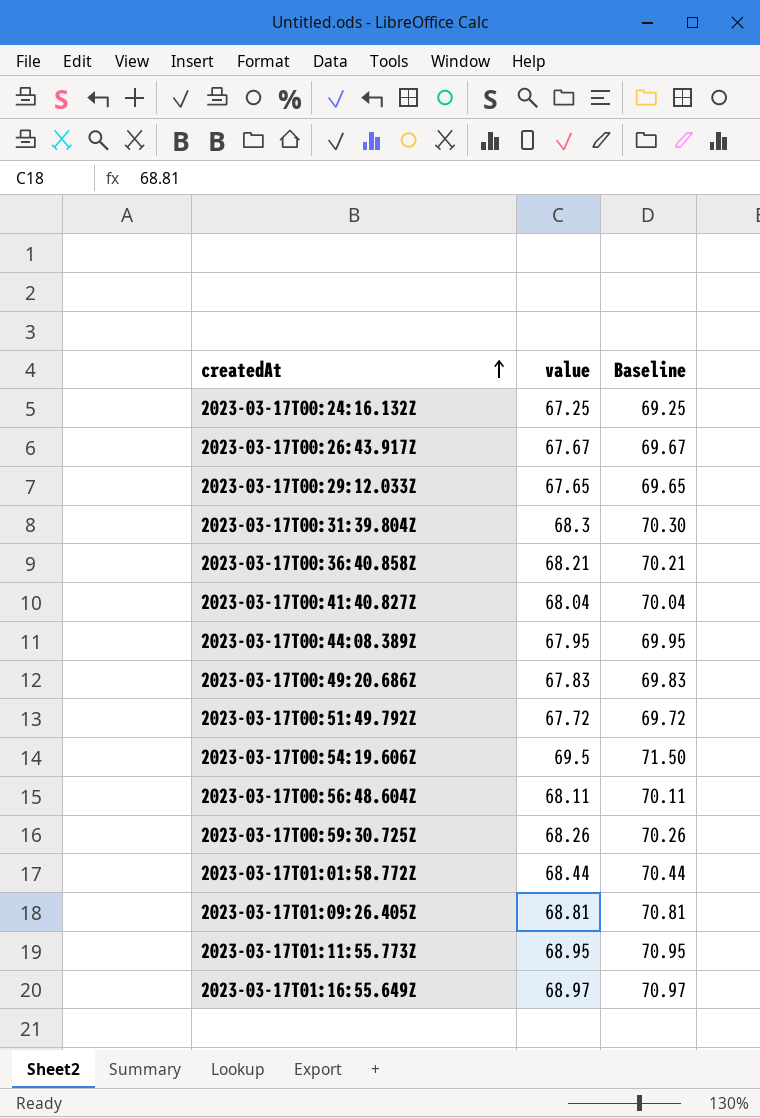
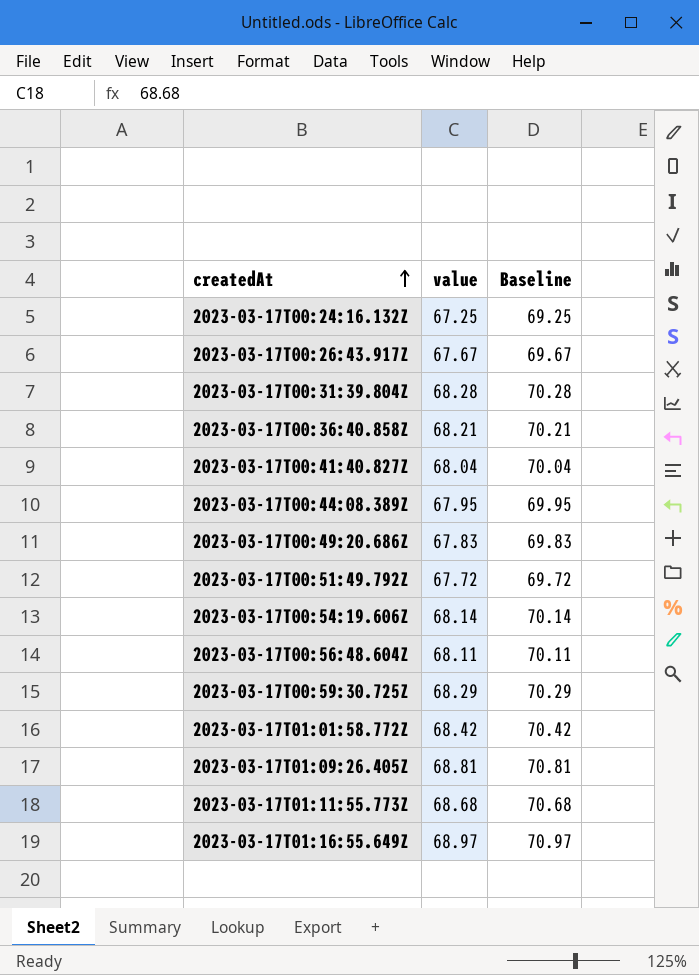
row 2023-03-17T00:29:12.033Z: 67.65 | 69.65 -> none
2023-03-17T00:31:39.804Z | value: 68.3 -> 68.28
2023-03-17T00:31:39.804Z | Baseline: 70.30 -> 70.28
2023-03-17T00:54:19.606Z | value: 69.5 -> 68.14
2023-03-17T00:54:19.606Z | Baseline: 71.50 -> 70.14
2023-03-17T00:59:30.725Z | value: 68.26 -> 68.29
2023-03-17T00:59:30.725Z | Baseline: 70.26 -> 70.29
2023-03-17T01:01:58.772Z | value: 68.44 -> 68.42
2023-03-17T01:01:58.772Z | Baseline: 70.44 -> 70.42
2023-03-17T01:11:55.773Z | value: 68.95 -> 68.68
2023-03-17T01:11:55.773Z | Baseline: 70.95 -> 70.68

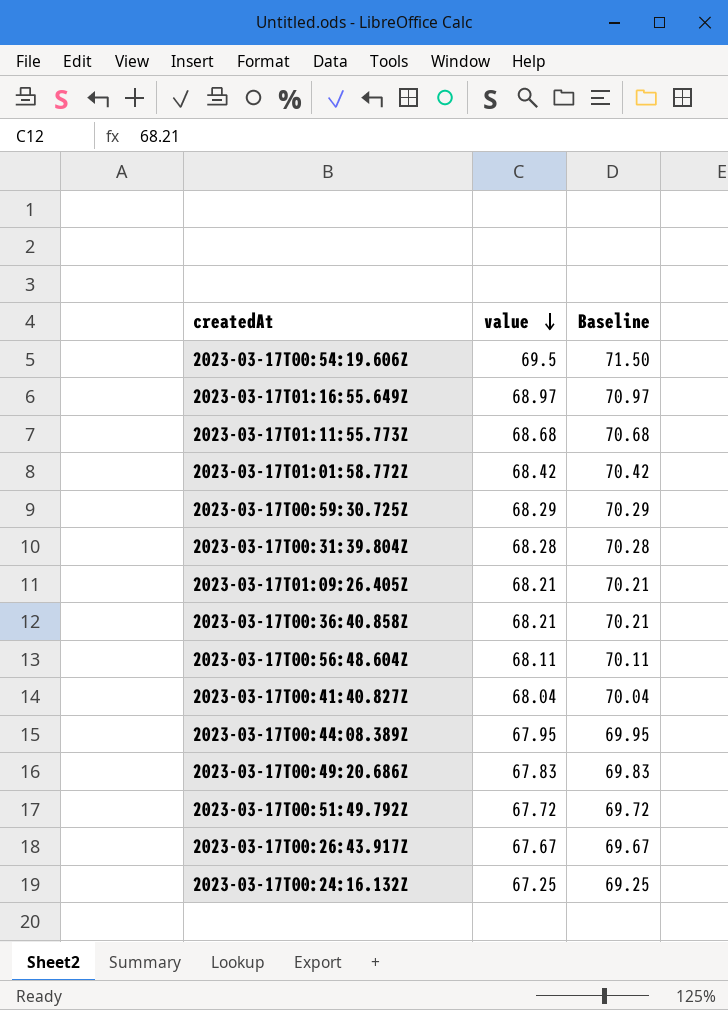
row order: createdAt ascending -> value descending
2023-03-17T00:54:19.606Z | value: 68.14 -> 69.5
2023-03-17T00:54:19.606Z | Baseline: 70.14 -> 71.50
2023-03-17T01:09:26.405Z | value: 68.81 -> 68.21
2023-03-17T01:09:26.405Z | Baseline: 70.81 -> 70.21

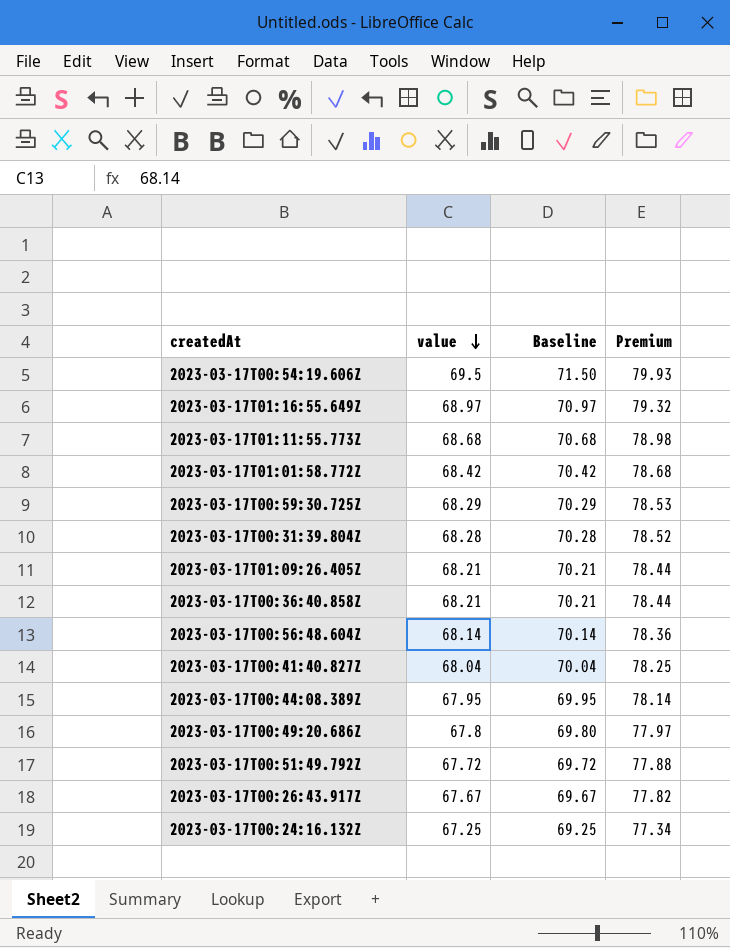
column Premium | formula: none -> [value] * 1.15
2023-03-17T00:56:48.604Z | value: 68.11 -> 68.14
2023-03-17T00:56:48.604Z | Baseline: 70.11 -> 70.14
2023-03-17T00:49:20.686Z | value: 67.83 -> 67.8
2023-03-17T00:49:20.686Z | Baseline: 69.83 -> 69.80

